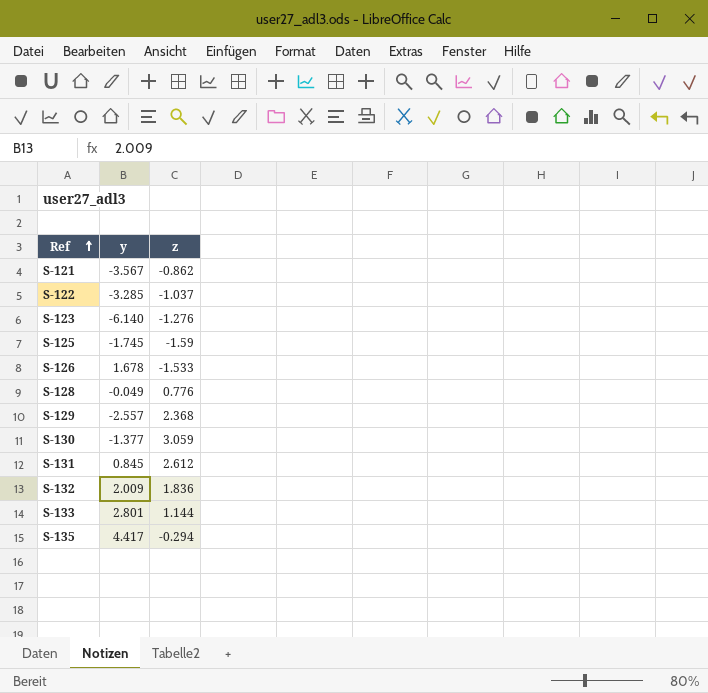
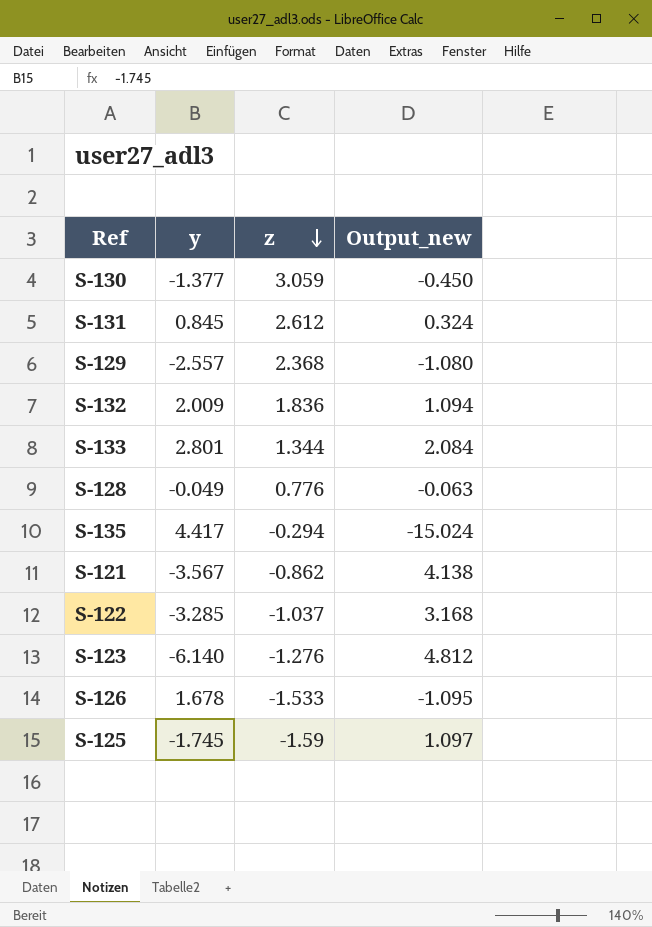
row order: Ref ascending -> z descending
column Output_new | formula: none -> [y] / [z]
S-133 | z: 1.144 -> 1.344

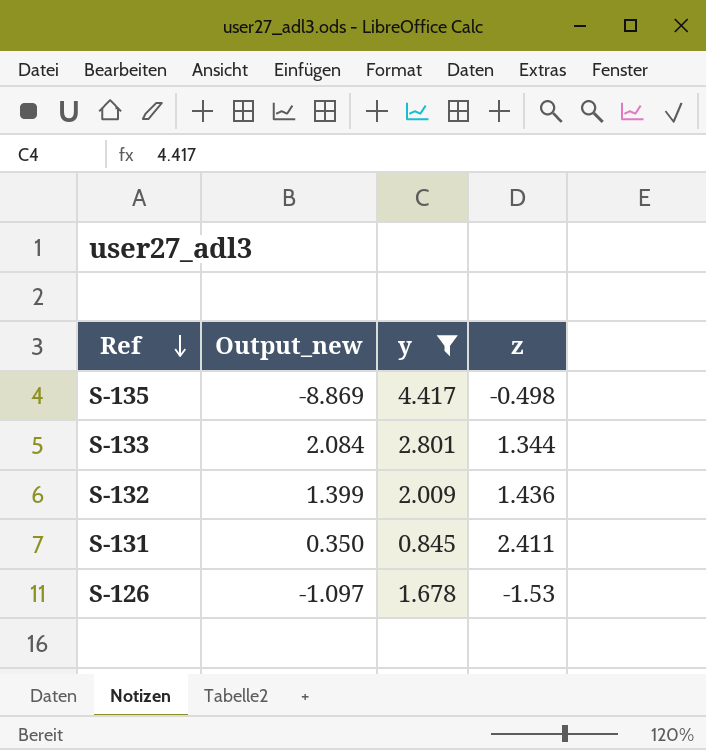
filter: none -> y >= 0.845
row order: z descending -> Ref descending
column Output_new | position: 4 -> 2
S-135 | Output_new: -15.024 -> -8.869
S-135 | z: -0.294 -> -0.498
S-132 | Output_new: 1.094 -> 1.399
S-132 | z: 1.836 -> 1.436
S-131 | Output_new: 0.324 -> 0.350
S-131 | z: 2.612 -> 2.411
S-126 | Output_new: -1.095 -> -1.097
S-126 | z: -1.533 -> -1.53

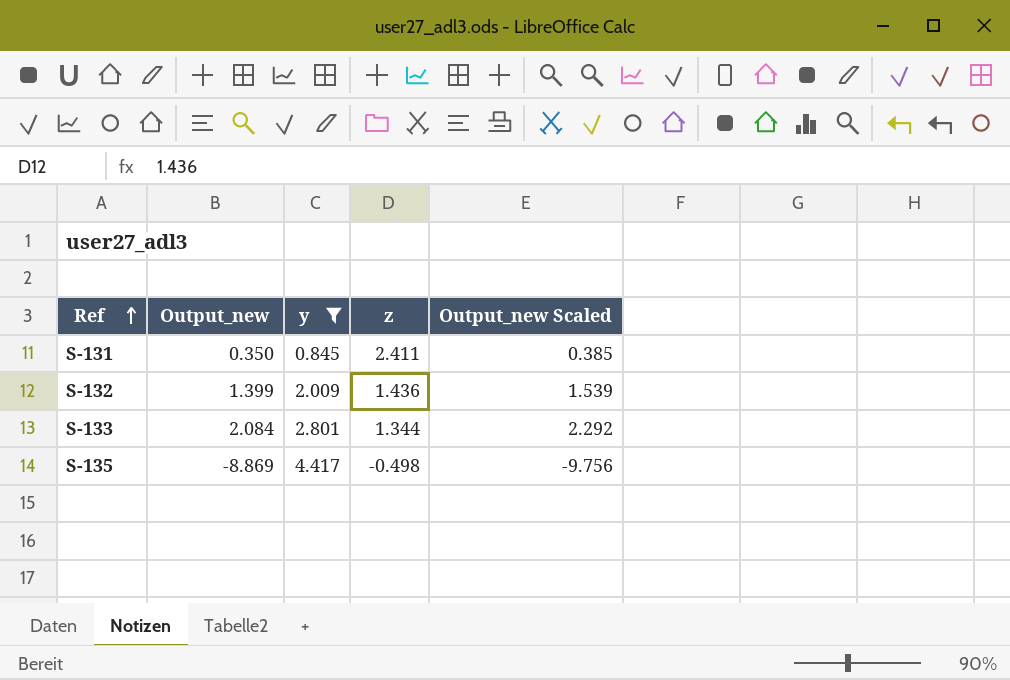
row order: Ref descending -> Ref ascending
column Output_new Scaled | formula: none -> [Output_new] * 1.1
row S-126: -1.097 | 1.678 | -1.53 -> none

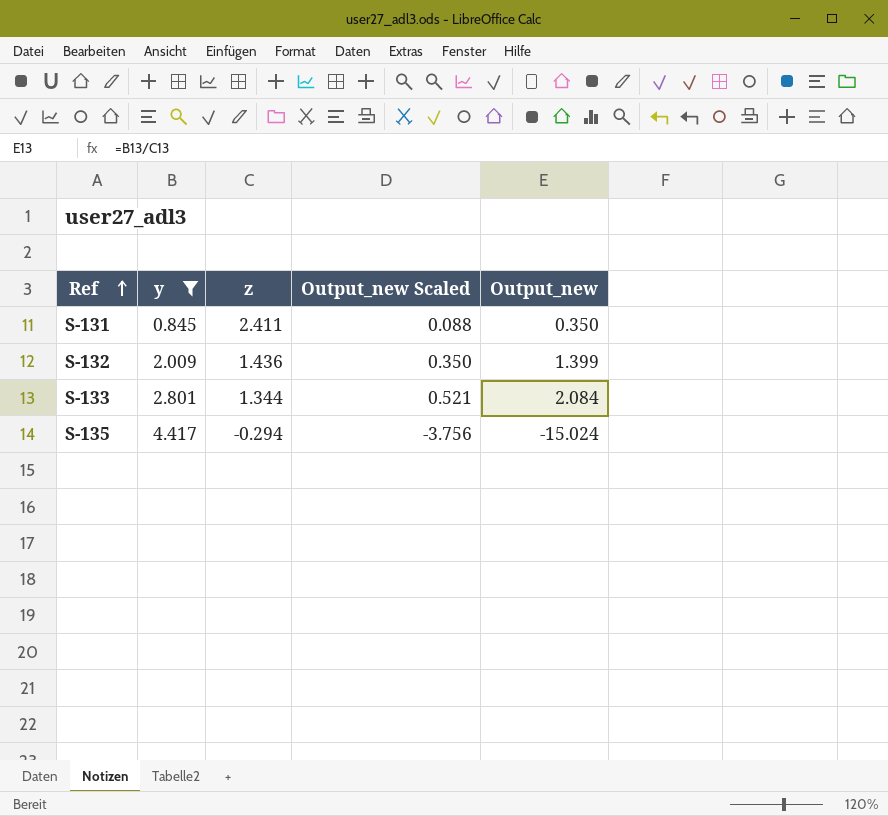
column Output_new Scaled | formula: [Output_new] * 1.1 -> [Output_new] * 0.25
column Output_new | position: 2 -> 5
S-135 | z: -0.498 -> -0.294
S-135 | Output_new: -8.869 -> -15.024

